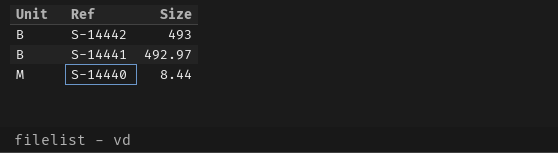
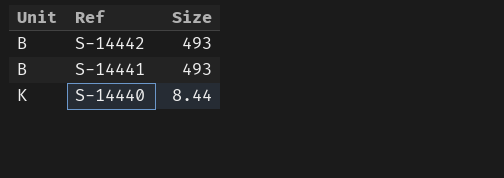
S-14441 | Size: 492.97 -> 493
S-14440 | Unit: M -> K

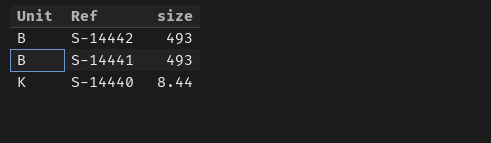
column name: Size -> size

